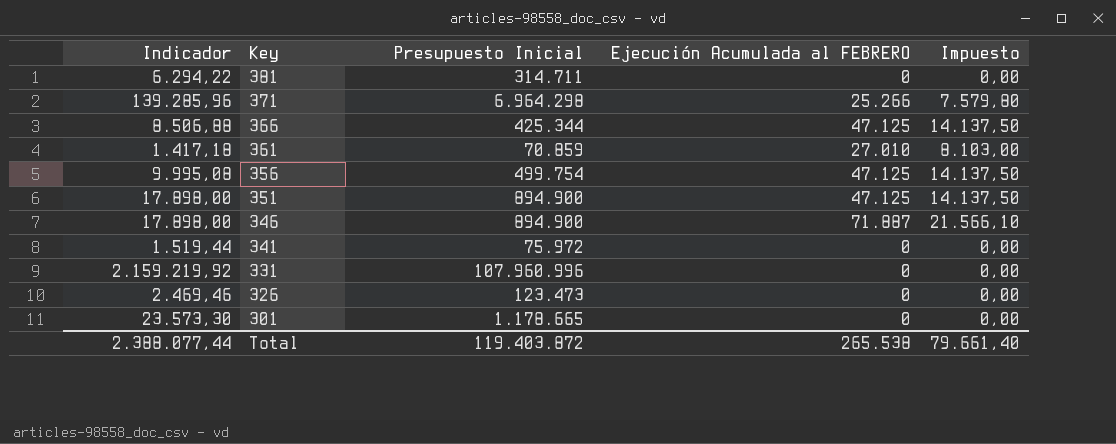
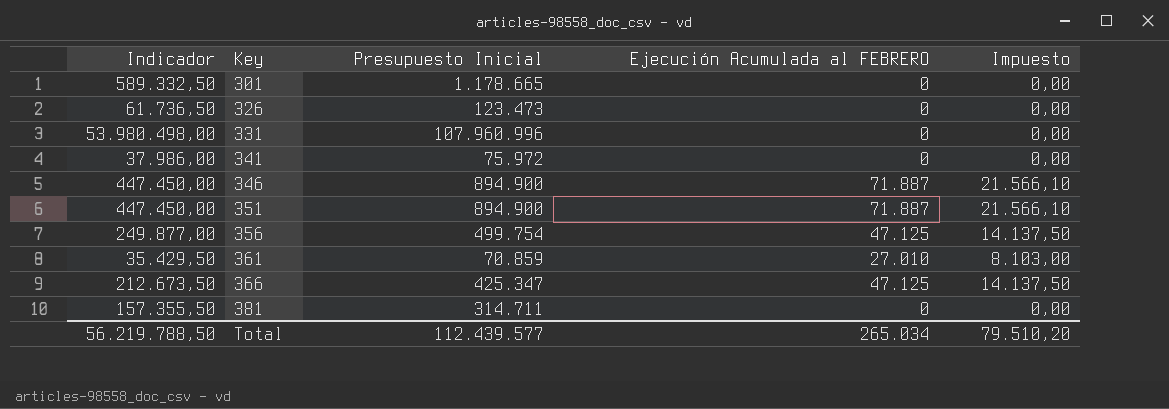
row order: Key descending -> Key ascending
column Indicador | formula: [Presupuesto Inicial] * 0,02 -> [Presupuesto Inicial] * 0,5
row 371: 139.285,96 | 6.964.298 | 25.266 | 7.579,80 -> none
351 | Ejecución Acumulada al FEBRERO: 47.125 -> 71.887
351 | Impuesto: 14.137,50 -> 21.566,10
366 | Presupuesto Inicial: 425.344 -> 425.347
Total | Indicador: 2.388.077,44 -> 56.219.788,50
Total | Presupuesto Inicial: 119.403.872 -> 112.439.577
Total | Ejecución Acumulada al FEBRERO: 265.538 -> 265.034
Total | Impuesto: 79.661,40 -> 79.510,20

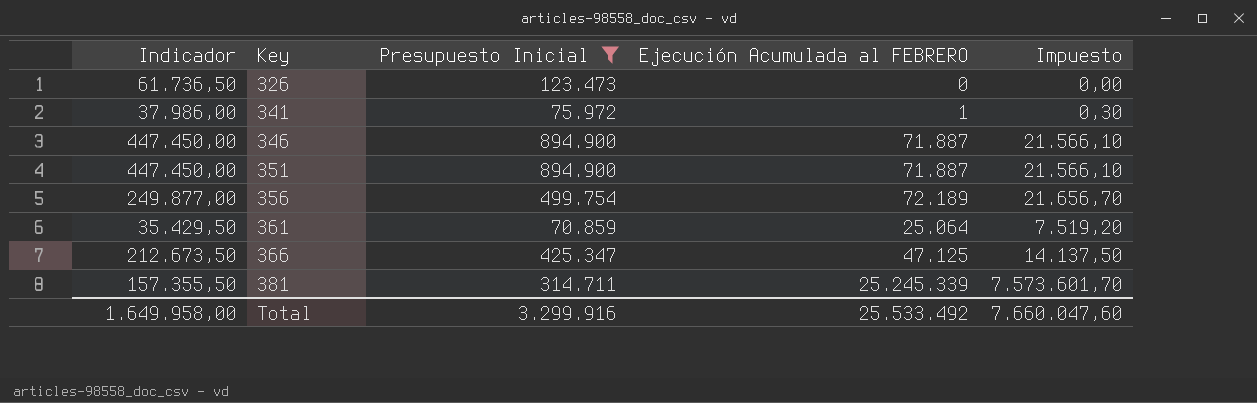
filter: none -> Presupuesto Inicial <= 894.900
341 | Ejecución Acumulada al FEBRERO: 0 -> 1
341 | Impuesto: 0,00 -> 0,30
356 | Ejecución Acumulada al FEBRERO: 47.125 -> 72.189
356 | Impuesto: 14.137,50 -> 21.656,70
361 | Ejecución Acumulada al FEBRERO: 27.010 -> 25.064
361 | Impuesto: 8.103,00 -> 7.519,20
381 | Ejecución Acumulada al FEBRERO: 0 -> 25.245.339
381 | Impuesto: 0,00 -> 7.573.601,70
Total | Indicador: 56.219.788,50 -> 1.649.958,00
Total | Presupuesto Inicial: 112.439.577 -> 3.299.916
Total | Ejecución Acumulada al FEBRERO: 265.034 -> 25.533.492
Total | Impuesto: 79.510,20 -> 7.660.047,60

